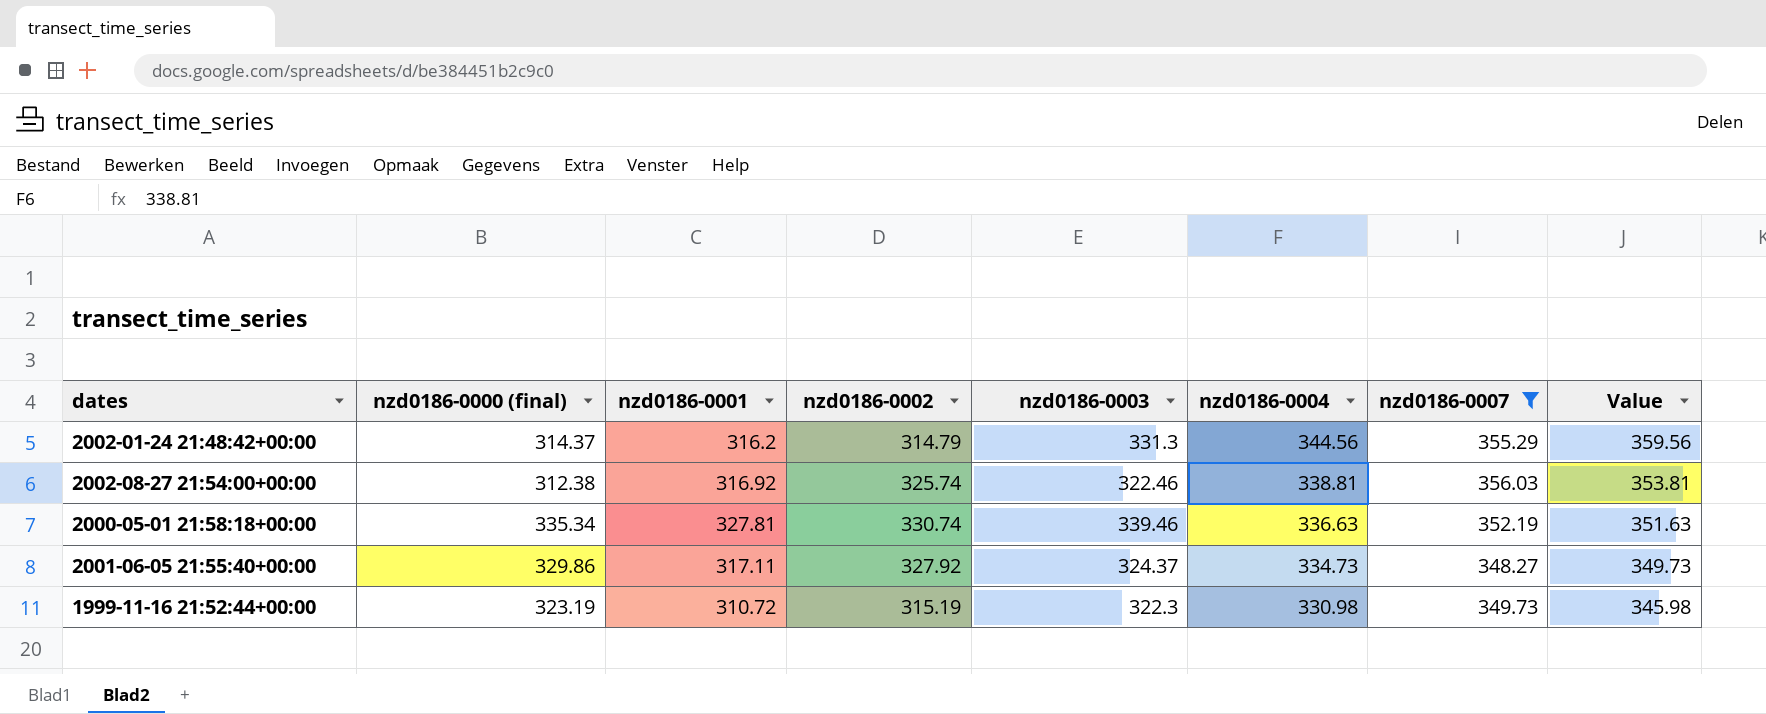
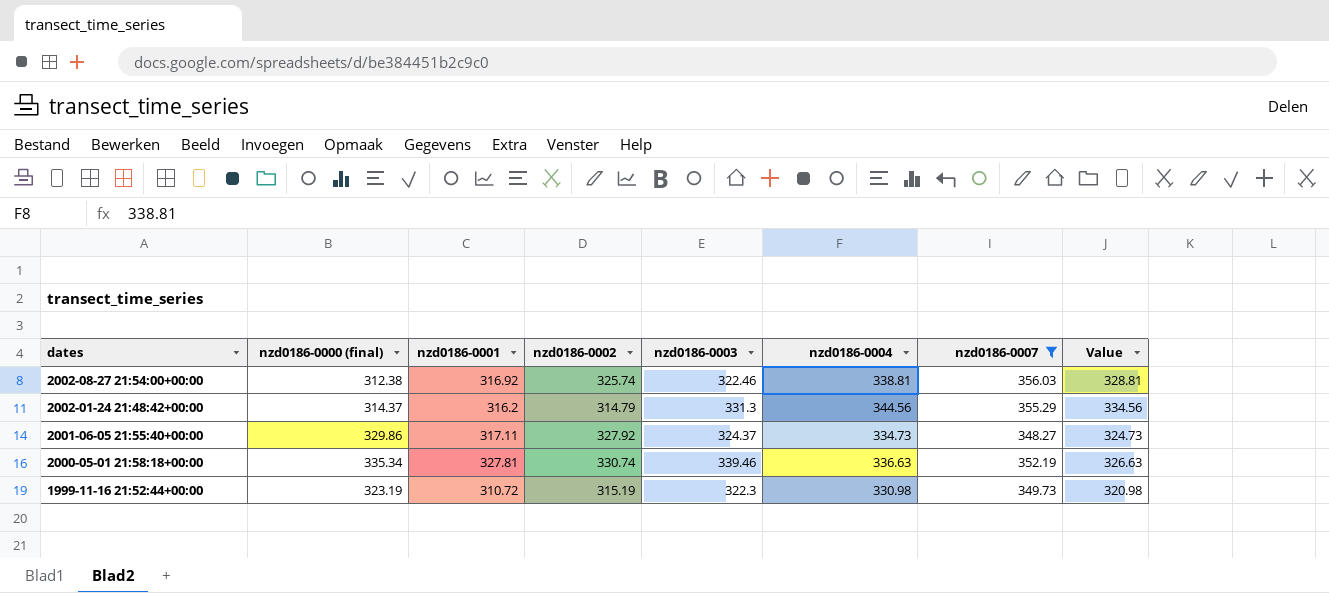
row order: nzd0186-0004 descending -> dates descending
column Value | formula: [nzd0186-0004] + 15 -> [nzd0186-0004] - 10

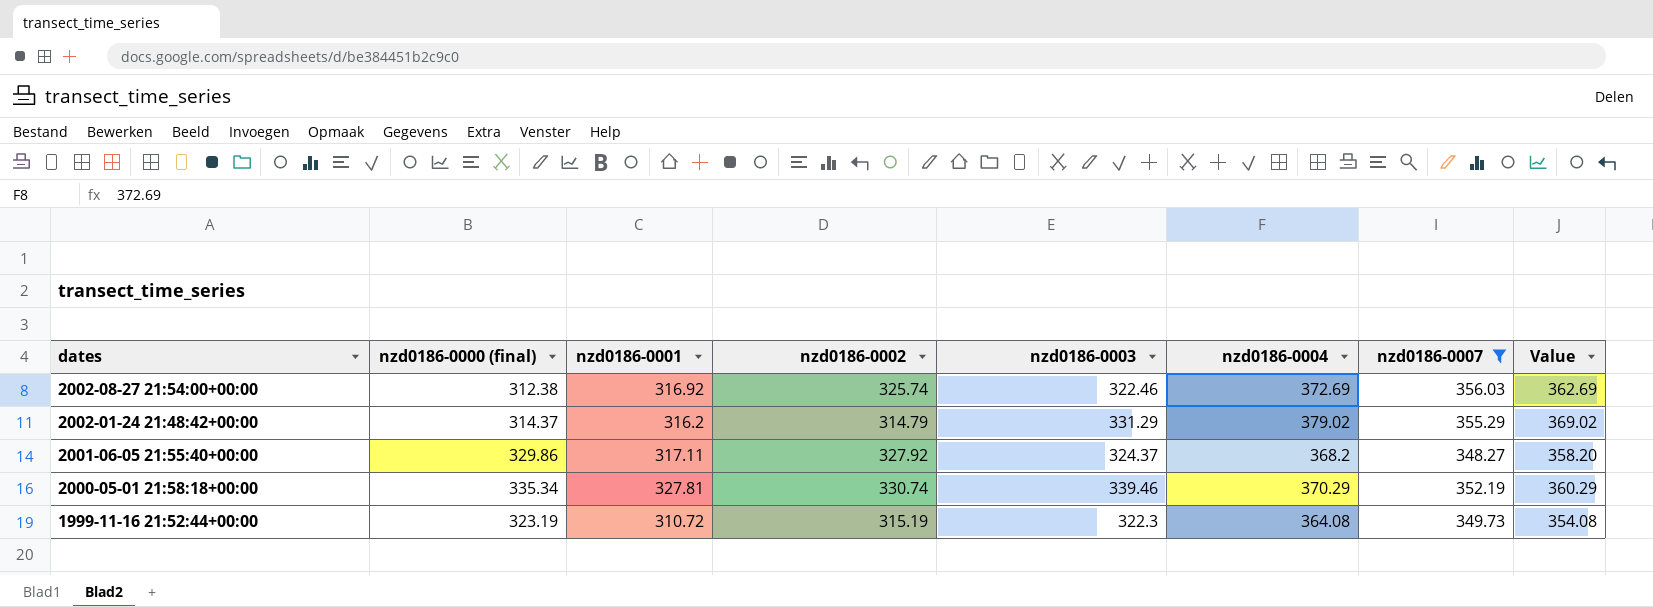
2002-08-27 21:54:00+00:00 | nzd0186-0004: 338.81 -> 372.69
2002-08-27 21:54:00+00:00 | Value: 328.81 -> 362.69
2002-01-24 21:48:42+00:00 | nzd0186-0003: 331.3 -> 331.29
2002-01-24 21:48:42+00:00 | nzd0186-0004: 344.56 -> 379.02
2002-01-24 21:48:42+00:00 | Value: 334.56 -> 369.02
2001-06-05 21:55:40+00:00 | nzd0186-0004: 334.73 -> 368.2
2001-06-05 21:55:40+00:00 | Value: 324.73 -> 358.20
2000-05-01 21:58:18+00:00 | nzd0186-0004: 336.63 -> 370.29
2000-05-01 21:58:18+00:00 | Value: 326.63 -> 360.29
1999-11-16 21:52:44+00:00 | nzd0186-0004: 330.98 -> 364.08
1999-11-16 21:52:44+00:00 | Value: 320.98 -> 354.08

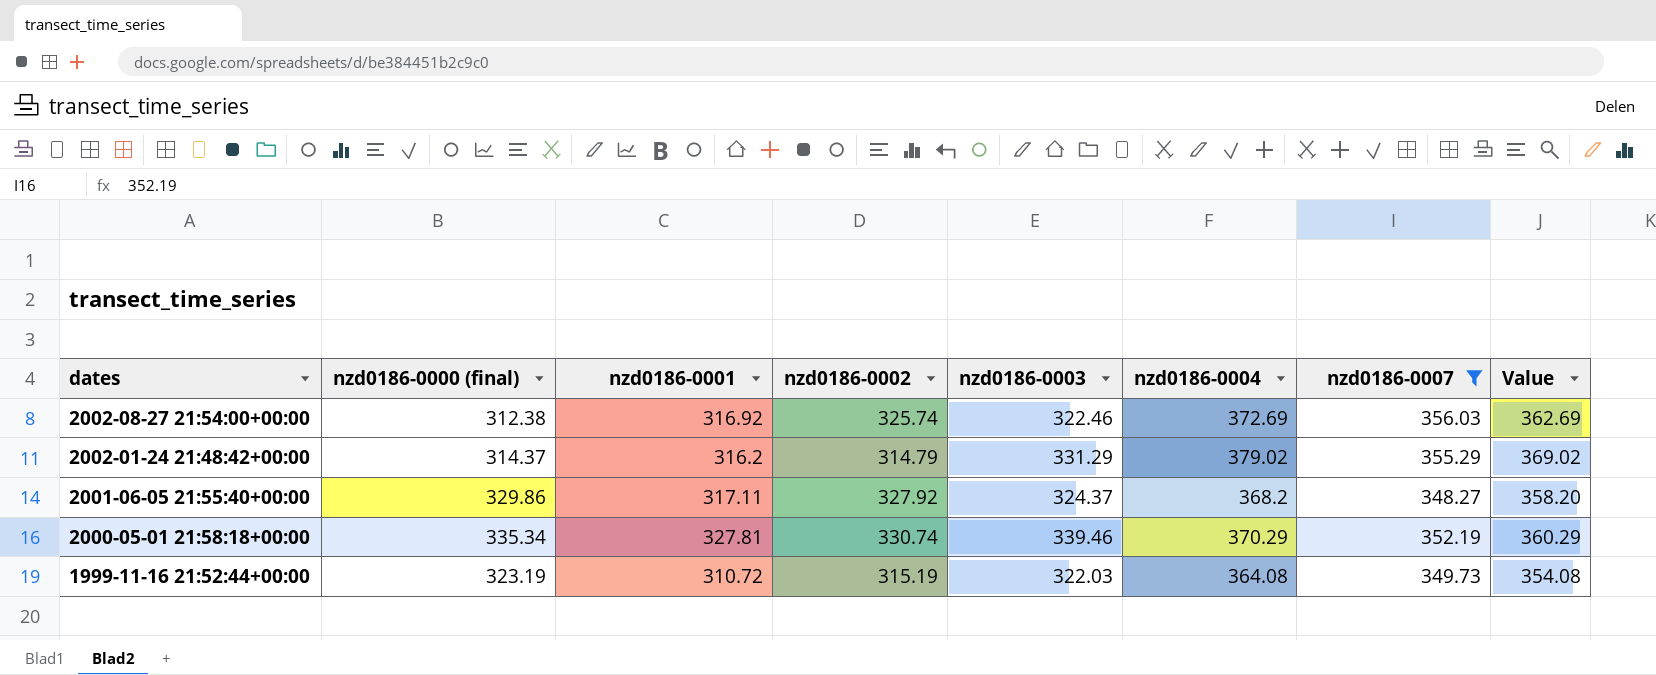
1999-11-16 21:52:44+00:00 | nzd0186-0003: 322.3 -> 322.03

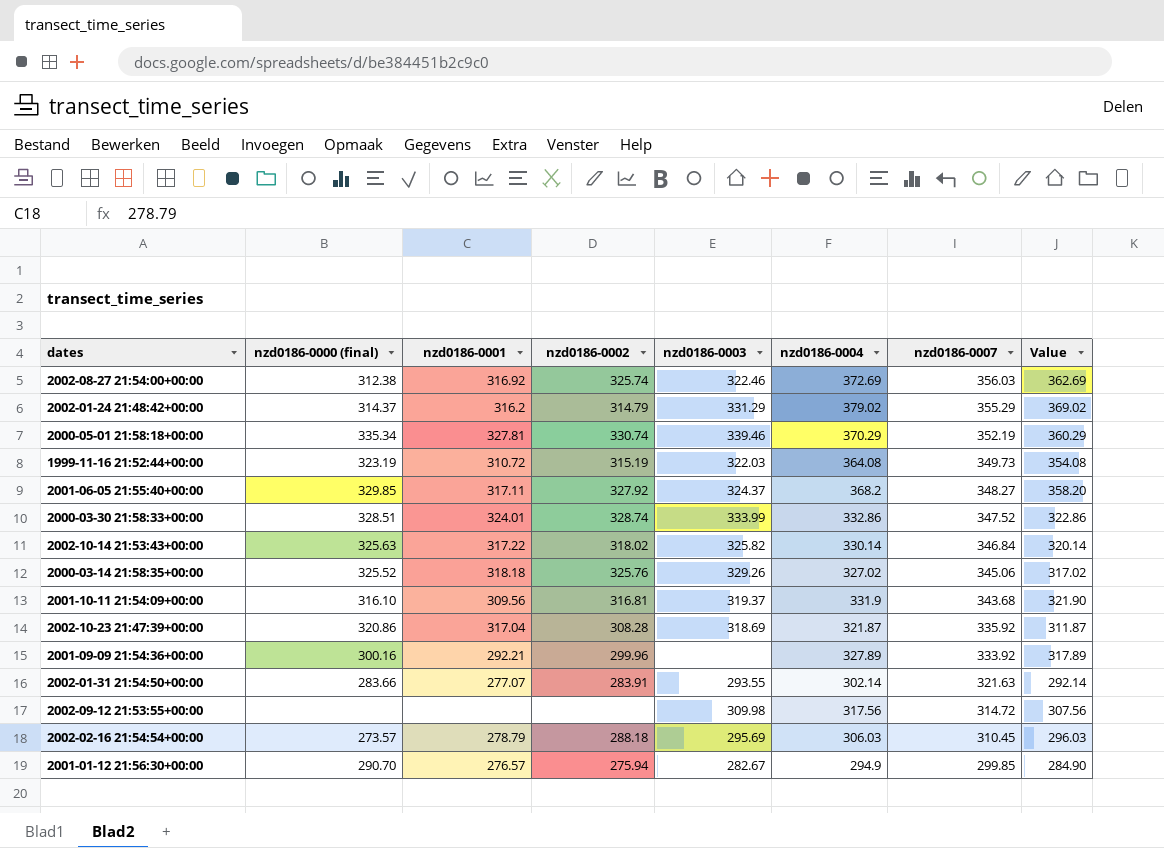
filter: nzd0186-0007 >= 348.27 -> none
row order: dates descending -> nzd0186-0007 descending
2001-06-05 21:55:40+00:00 | nzd0186-0000 (final): 329.86 -> 329.85

